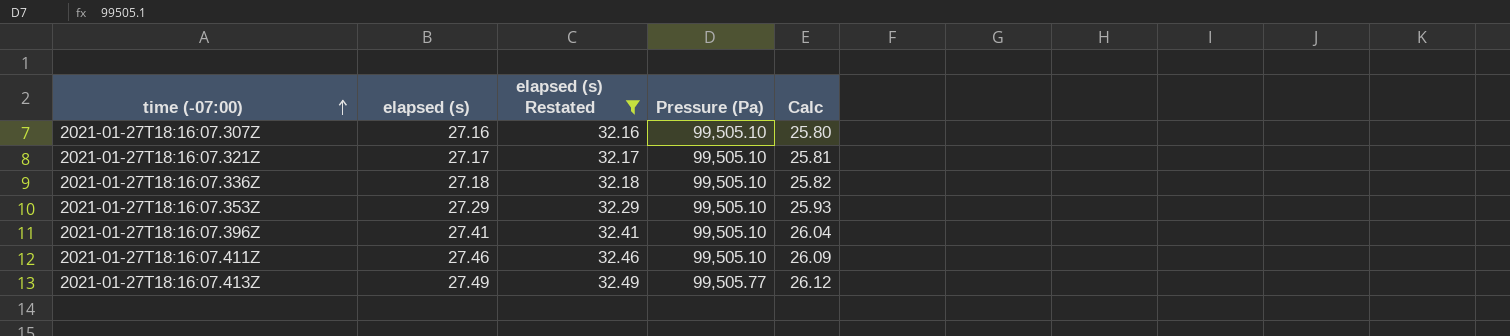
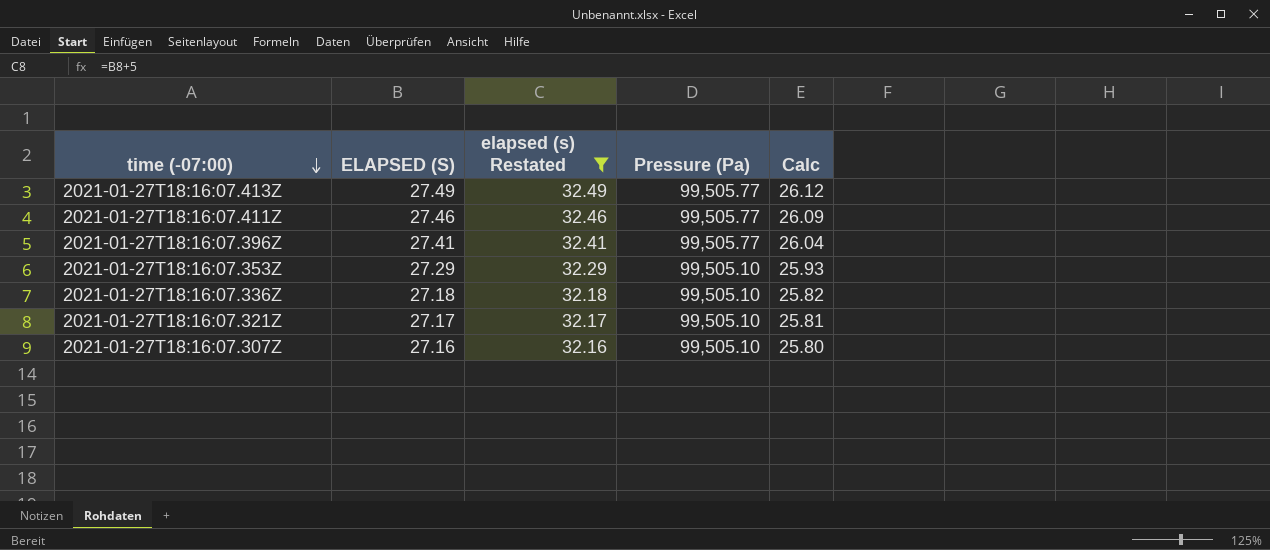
row order: time (-07:00) ascending -> time (-07:00) descending
column name: elapsed (s) -> ELAPSED (S)
2021-01-27T18:16:07.411Z | Pressure (Pa): 99,505.10 -> 99,505.77
2021-01-27T18:16:07.396Z | Pressure (Pa): 99,505.10 -> 99,505.77

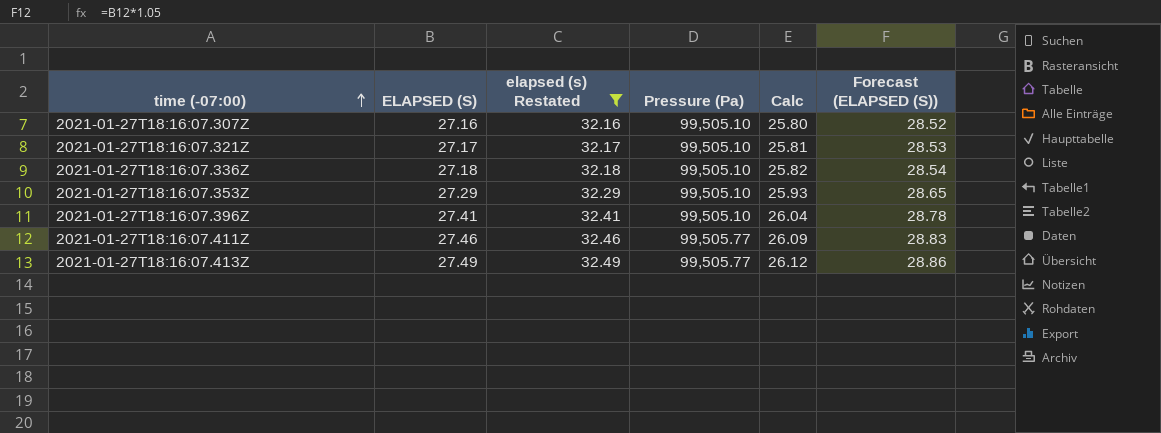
row order: time (-07:00) descending -> time (-07:00) ascending
column Forecast (ELAPSED (S)) | formula: none -> [ELAPSED (S)] * 1.05
2021-01-27T18:16:07.396Z | Pressure (Pa): 99,505.77 -> 99,505.10

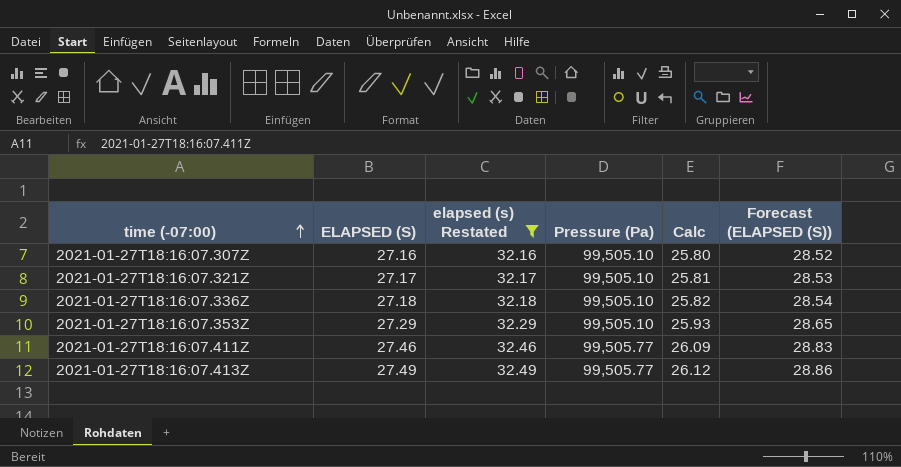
row 2021-01-27T18:16:07.396Z: 27.41 | 32.41 | 99,505.10 | 26.04 | 28.78 -> none

